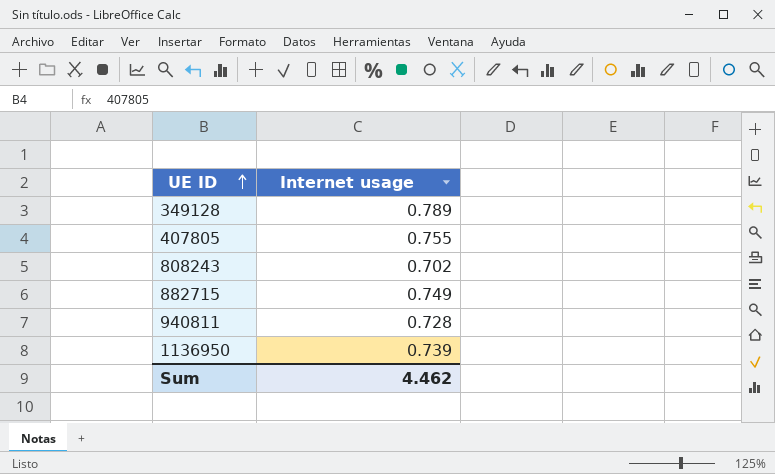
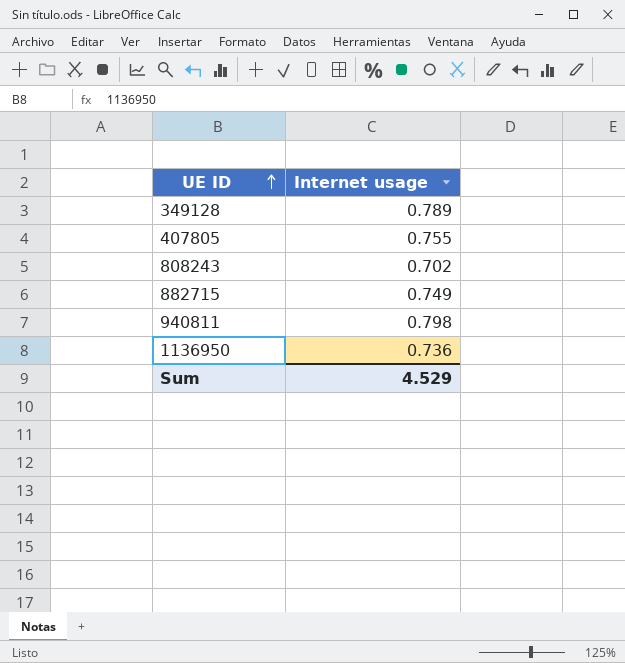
940811 | Internet usage: 0.728 -> 0.798
1136950 | Internet usage: 0.739 -> 0.736
Sum | Internet usage: 4.462 -> 4.529

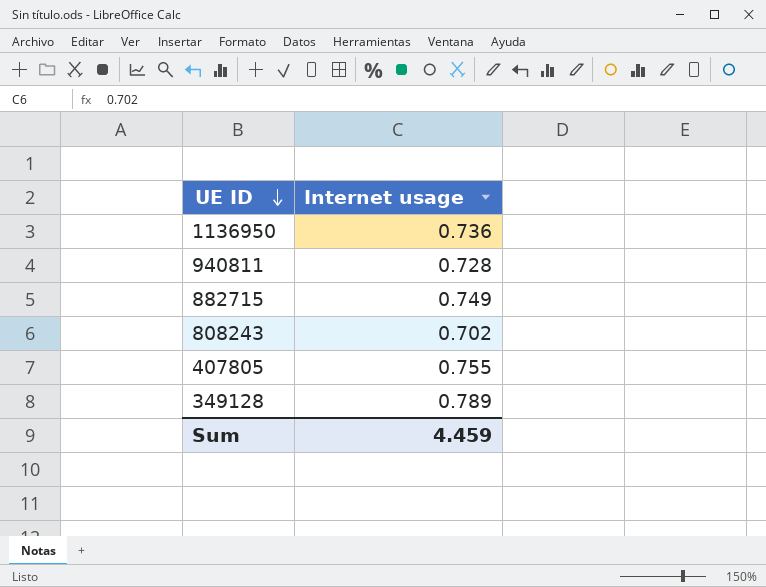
row order: UE ID ascending -> UE ID descending
940811 | Internet usage: 0.798 -> 0.728
Sum | Internet usage: 4.529 -> 4.459

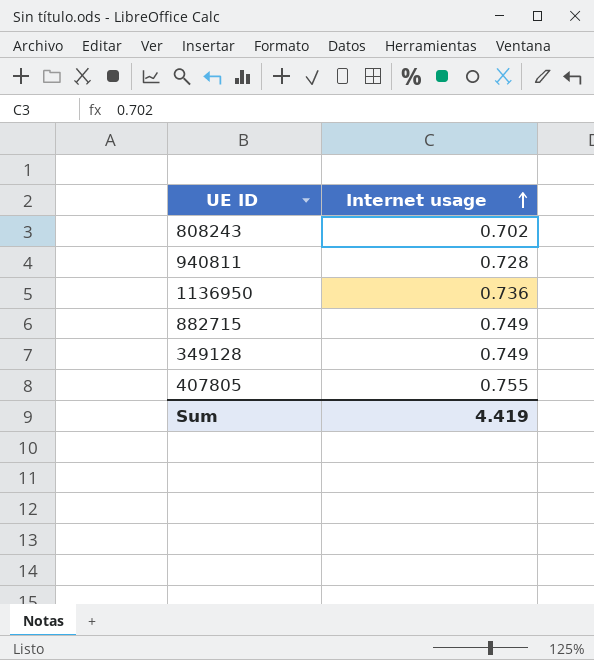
row order: UE ID descending -> Internet usage ascending
349128 | Internet usage: 0.789 -> 0.749
Sum | Internet usage: 4.459 -> 4.419

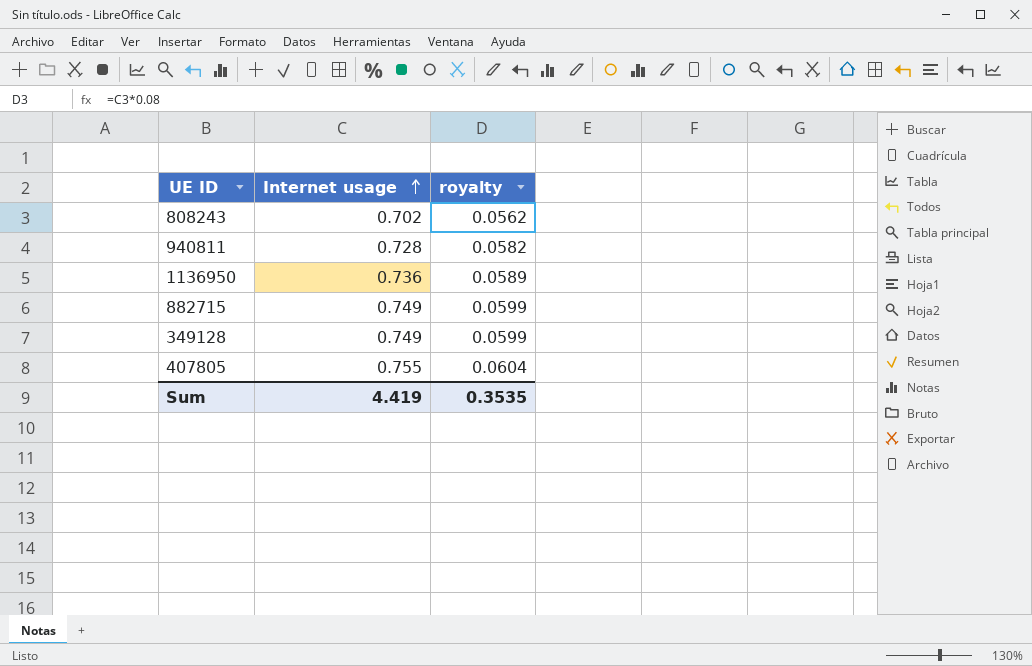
column royalty | formula: none -> [Internet usage] * 0.08

